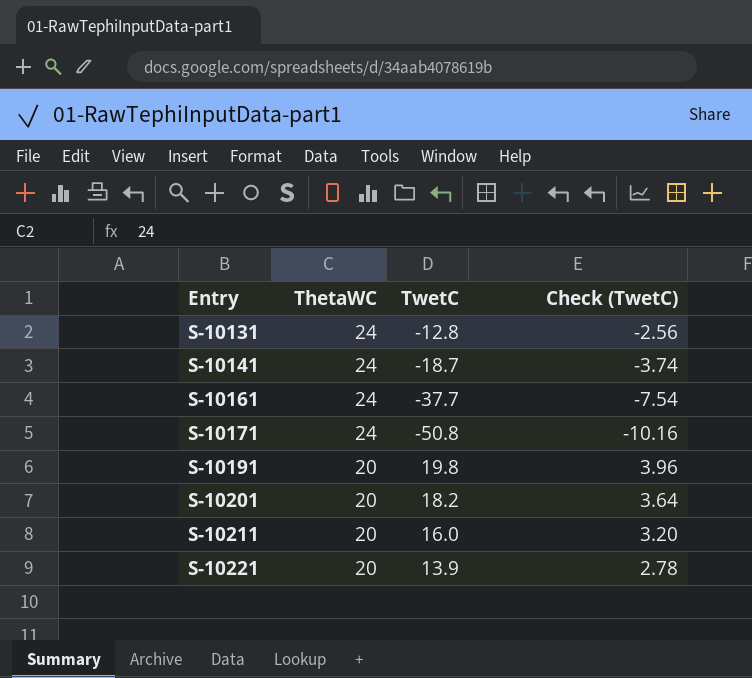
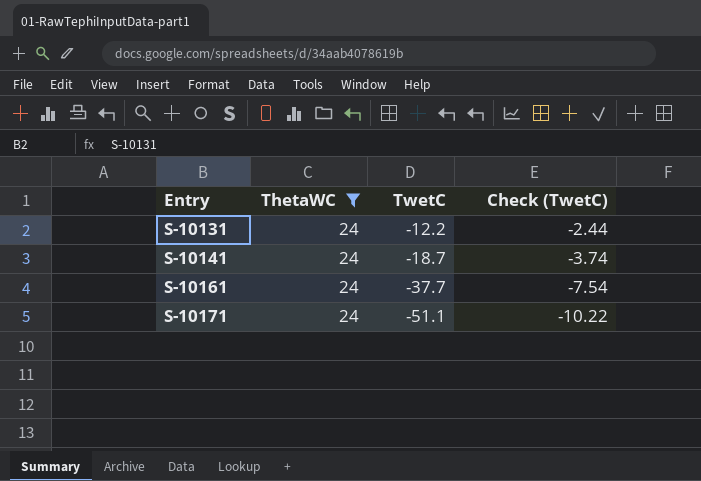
filter: none -> ThetaWC = 24
S-10131 | TwetC: -12.8 -> -12.2
S-10131 | Check (TwetC): -2.56 -> -2.44
S-10171 | TwetC: -50.8 -> -51.1
S-10171 | Check (TwetC): -10.16 -> -10.22

